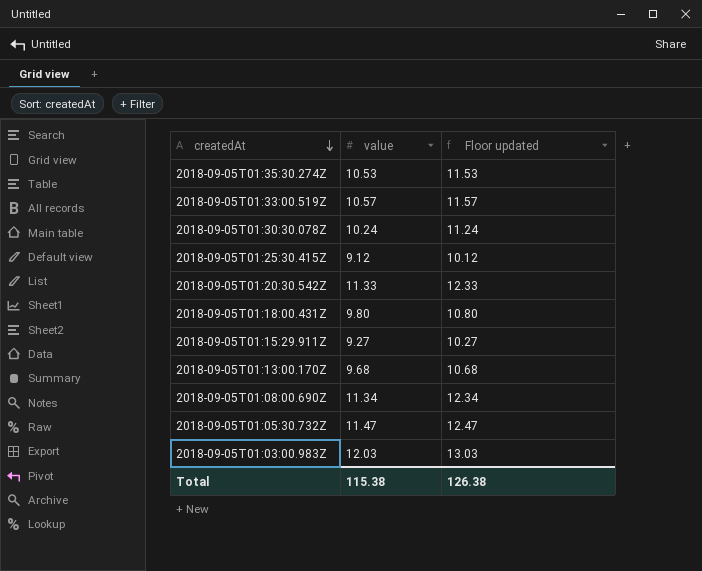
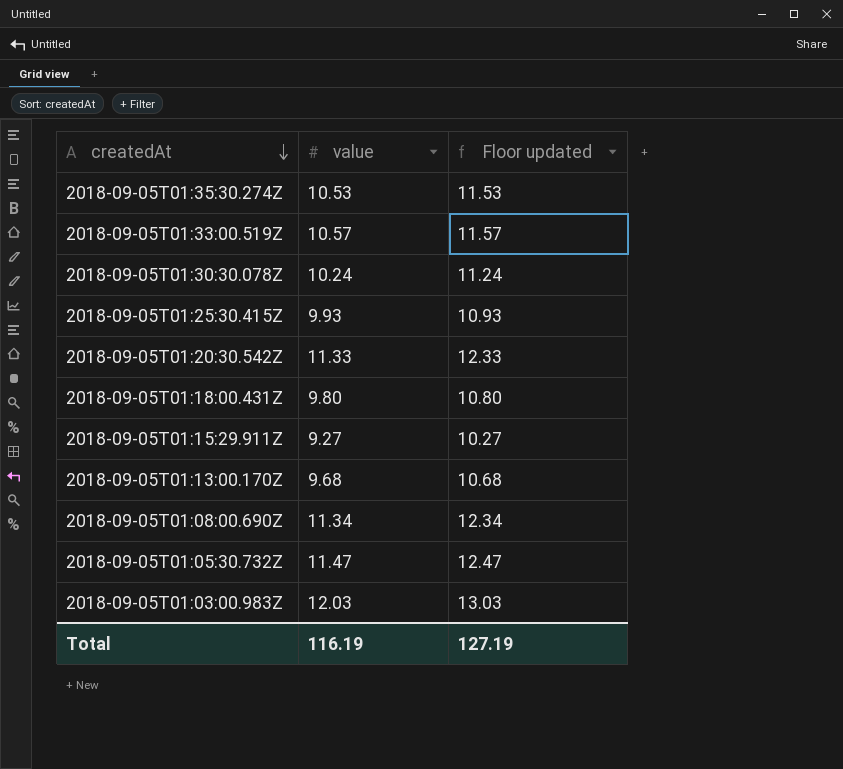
2018-09-05T01:25:30.415Z | value: 9.12 -> 9.93
2018-09-05T01:25:30.415Z | Floor updated: 10.12 -> 10.93
Total | value: 115.38 -> 116.19
Total | Floor updated: 126.38 -> 127.19

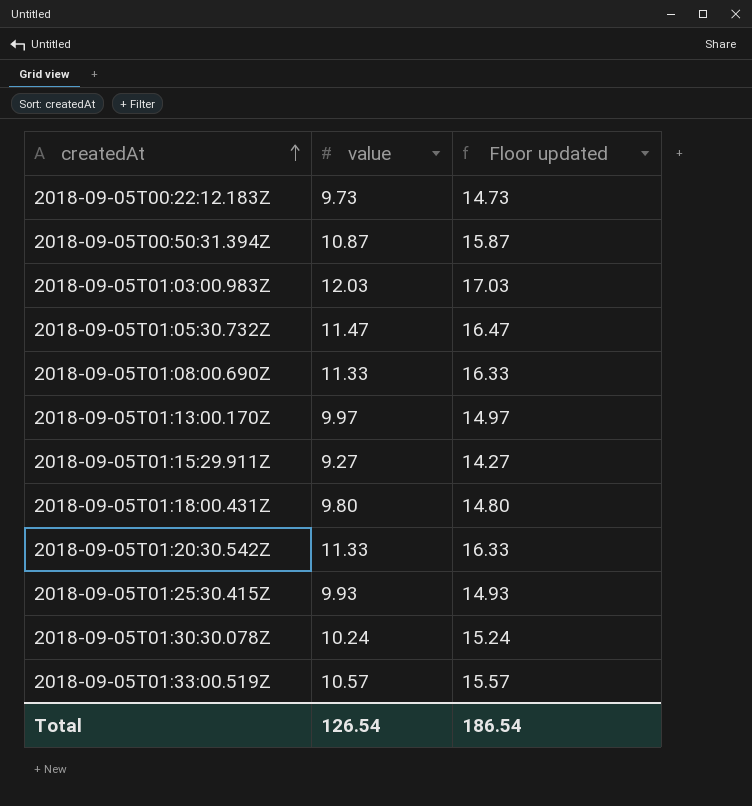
row order: createdAt descending -> createdAt ascending
column Floor updated | formula: [value] + 1 -> [value] + 5
row 2018-09-05T01:35:30.274Z: 10.53 | 11.53 -> none
row 2018-09-05T00:22:12.183Z: none -> 9.73 | 14.73
row 2018-09-05T00:50:31.394Z: none -> 10.87 | 15.87
2018-09-05T01:08:00.690Z | value: 11.34 -> 11.33
2018-09-05T01:13:00.170Z | value: 9.68 -> 9.97
Total | value: 116.19 -> 126.54
Total | Floor updated: 127.19 -> 186.54

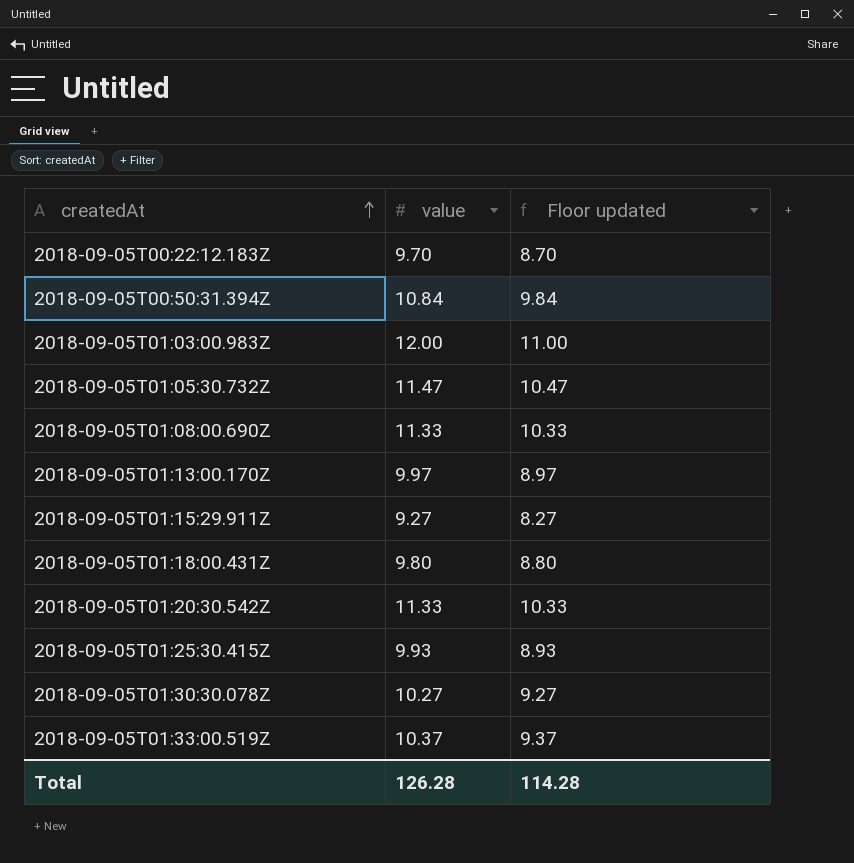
column Floor updated | formula: [value] + 5 -> [value] - 1
2018-09-05T00:22:12.183Z | value: 9.73 -> 9.70
2018-09-05T00:50:31.394Z | value: 10.87 -> 10.84
2018-09-05T01:03:00.983Z | value: 12.03 -> 12.00
2018-09-05T01:30:30.078Z | value: 10.24 -> 10.27
2018-09-05T01:33:00.519Z | value: 10.57 -> 10.37
Total | value: 126.54 -> 126.28
Total | Floor updated: 186.54 -> 114.28

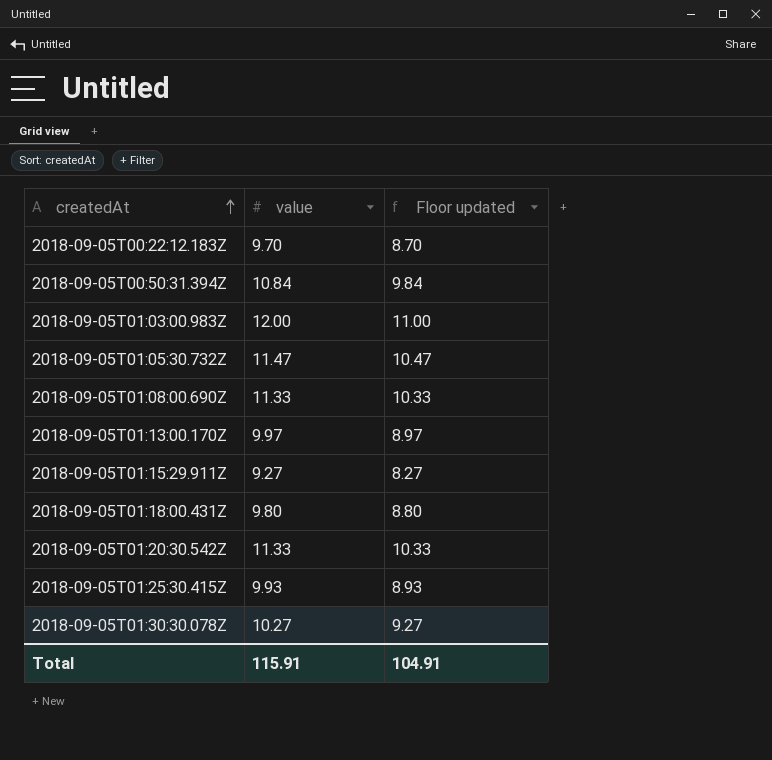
row 2018-09-05T01:33:00.519Z: 10.37 | 9.37 -> none
Total | value: 126.28 -> 115.91
Total | Floor updated: 114.28 -> 104.91

